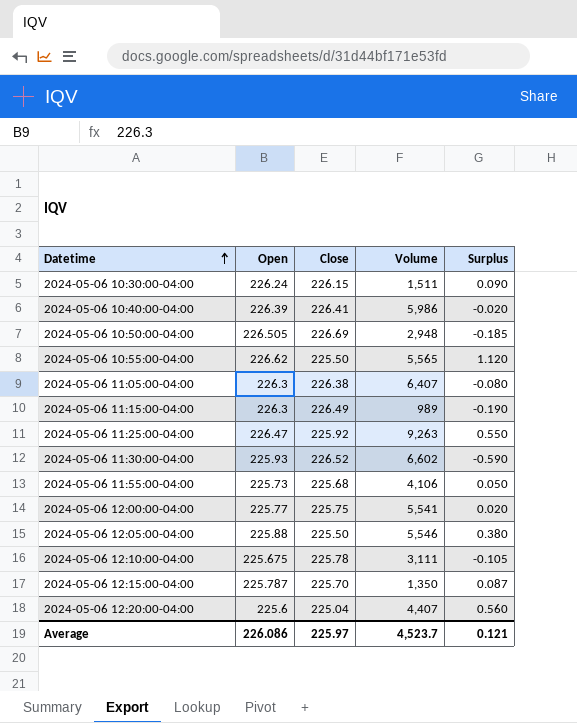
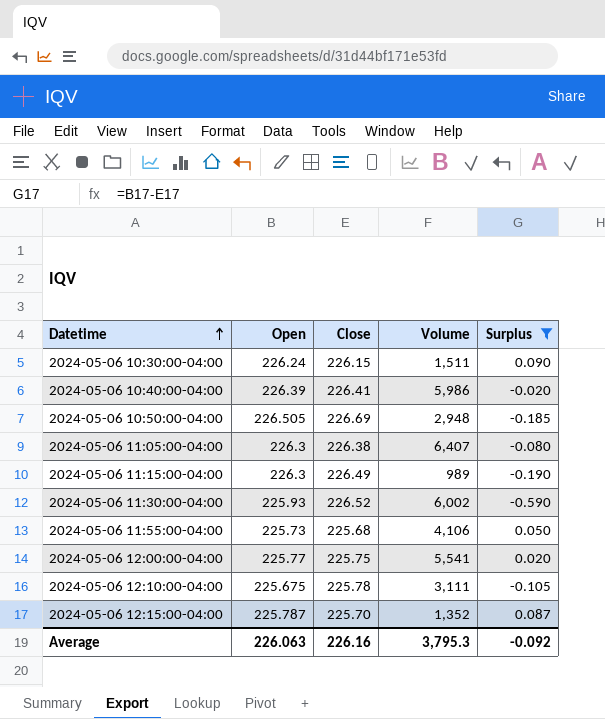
filter: none -> Surplus <= 0.090
2024-05-06 11:30:00-04:00 | Volume: 6,602 -> 6,002
2024-05-06 12:15:00-04:00 | Volume: 1,350 -> 1,352
Average | Open: 226.086 -> 226.063
Average | Close: 225.97 -> 226.16
Average | Volume: 4,523.7 -> 3,795.3
Average | Surplus: 0.121 -> -0.092

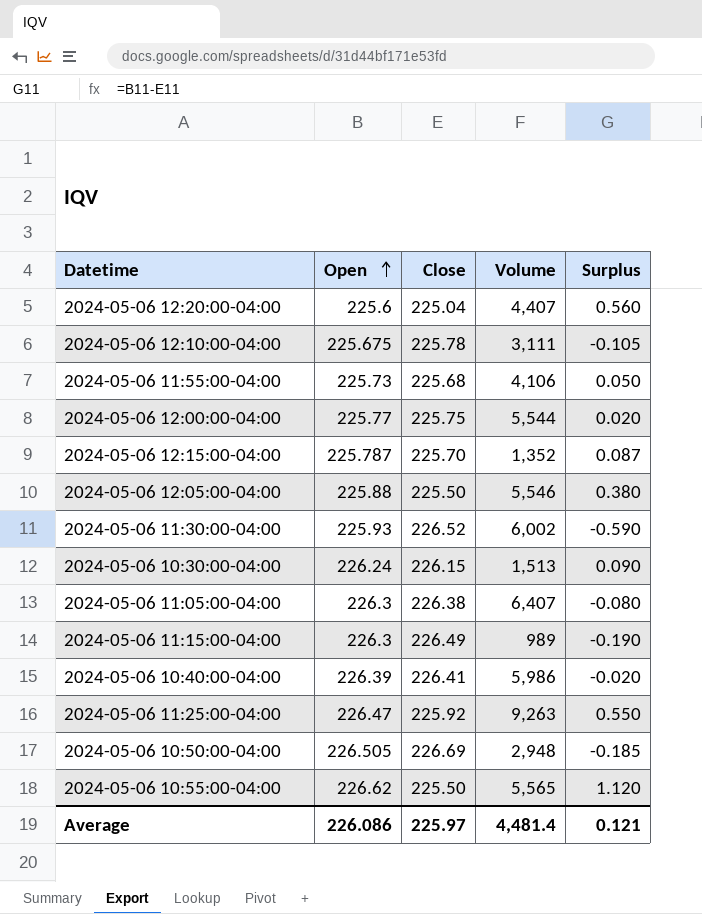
filter: Surplus <= 0.090 -> none
row order: Datetime ascending -> Open ascending
2024-05-06 12:00:00-04:00 | Volume: 5,541 -> 5,544
2024-05-06 10:30:00-04:00 | Volume: 1,511 -> 1,513
Average | Open: 226.063 -> 226.086
Average | Close: 226.16 -> 225.97
Average | Volume: 3,795.3 -> 4,481.4
Average | Surplus: -0.092 -> 0.121

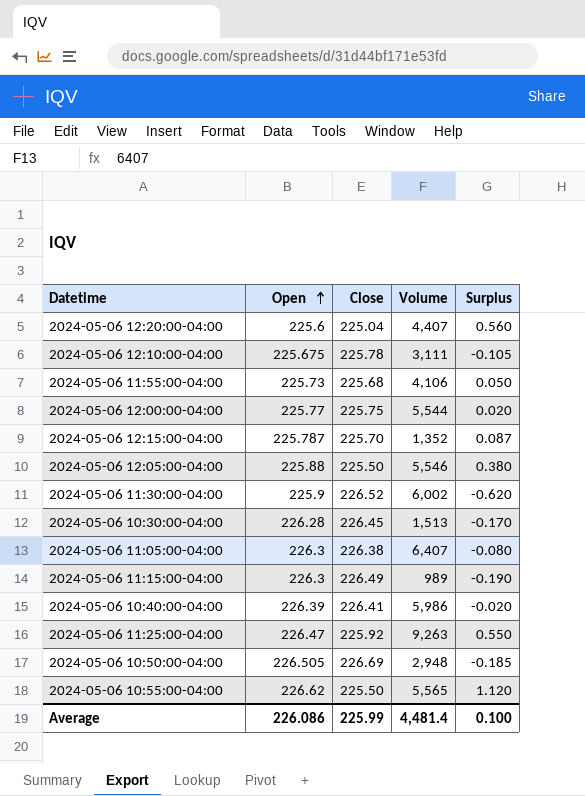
2024-05-06 11:30:00-04:00 | Open: 225.93 -> 225.9
2024-05-06 11:30:00-04:00 | Surplus: -0.590 -> -0.620
2024-05-06 10:30:00-04:00 | Open: 226.24 -> 226.28
2024-05-06 10:30:00-04:00 | Close: 226.15 -> 226.45
2024-05-06 10:30:00-04:00 | Surplus: 0.090 -> -0.170
Average | Close: 225.97 -> 225.99
Average | Surplus: 0.121 -> 0.100

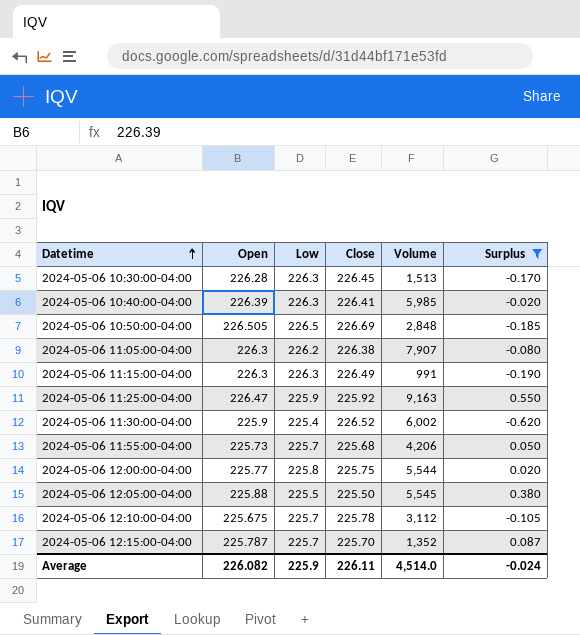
filter: none -> Surplus <= 0.550
row order: Open ascending -> Datetime ascending
column Low | position: none -> 3
2024-05-06 10:40:00-04:00 | Volume: 5,986 -> 5,985
2024-05-06 10:50:00-04:00 | Volume: 2,948 -> 2,848
2024-05-06 11:05:00-04:00 | Volume: 6,407 -> 7,907
2024-05-06 11:15:00-04:00 | Volume: 989 -> 991
2024-05-06 11:25:00-04:00 | Volume: 9,263 -> 9,163
2024-05-06 11:55:00-04:00 | Volume: 4,106 -> 4,206
2024-05-06 12:05:00-04:00 | Volume: 5,546 -> 5,545
2024-05-06 12:10:00-04:00 | Volume: 3,111 -> 3,112
Average | Open: 226.086 -> 226.082
Average | Close: 225.99 -> 226.11
Average | Volume: 4,481.4 -> 4,514.0
Average | Surplus: 0.100 -> -0.024

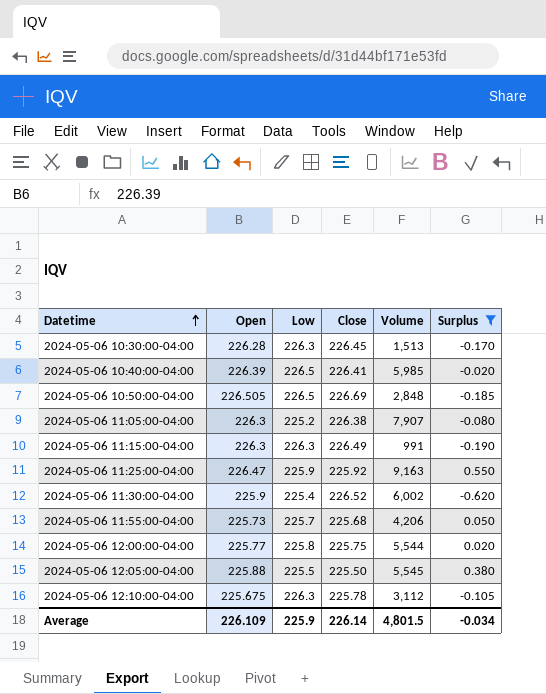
row 2024-05-06 12:15:00-04:00: 225.787 | 225.7 | 225.70 | 1,352 | 0.087 -> none
2024-05-06 10:40:00-04:00 | Low: 226.3 -> 226.5
2024-05-06 11:05:00-04:00 | Low: 226.2 -> 225.2
2024-05-06 12:10:00-04:00 | Low: 225.7 -> 226.3
Average | Open: 226.082 -> 226.109
Average | Close: 226.11 -> 226.14
Average | Volume: 4,514.0 -> 4,801.5
Average | Surplus: -0.024 -> -0.034

